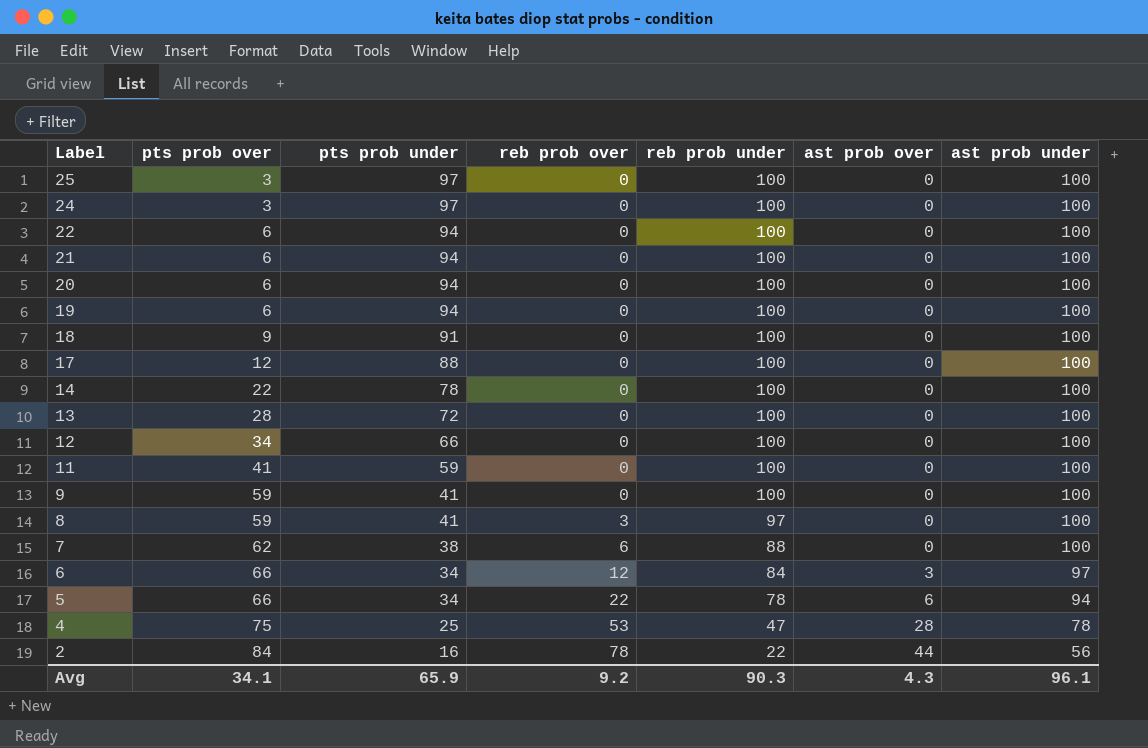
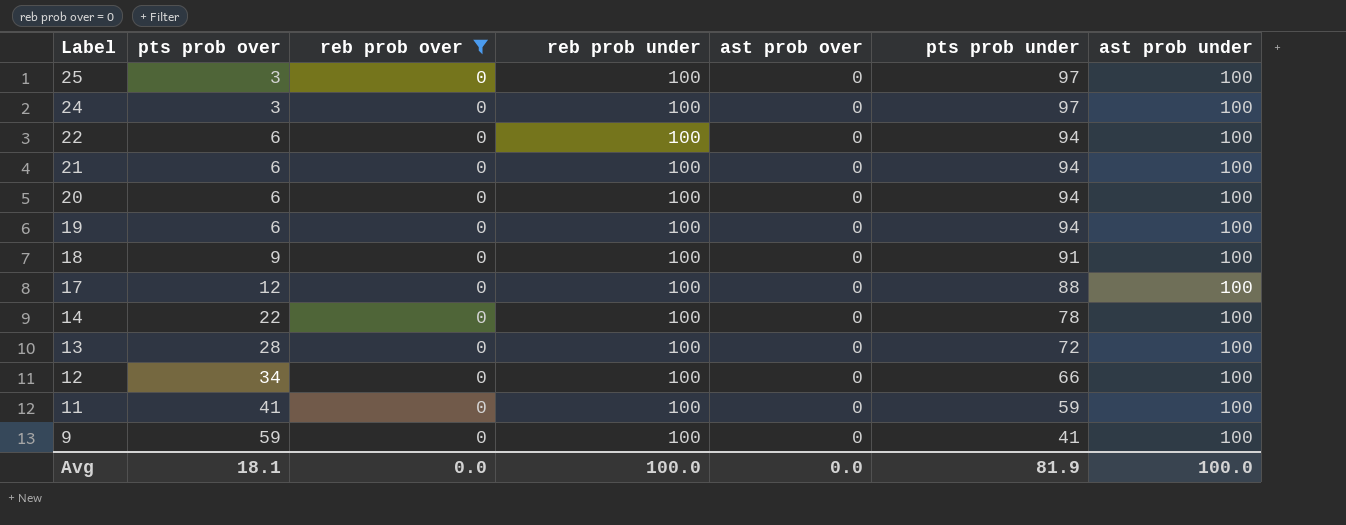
filter: none -> reb prob over = 0
column pts prob under | position: 3 -> 6
Avg | pts prob over: 34.1 -> 18.1
Avg | reb prob over: 9.2 -> 0.0
Avg | reb prob under: 90.3 -> 100.0
Avg | ast prob over: 4.3 -> 0.0
Avg | pts prob under: 65.9 -> 81.9
Avg | ast prob under: 96.1 -> 100.0

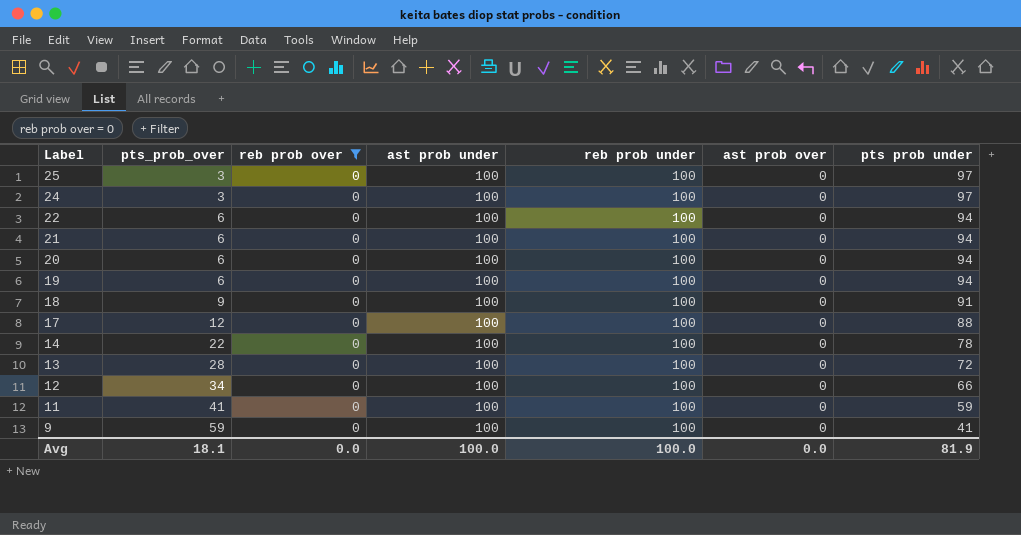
column name: pts prob over -> pts_prob_over
column ast prob under | position: 7 -> 4

